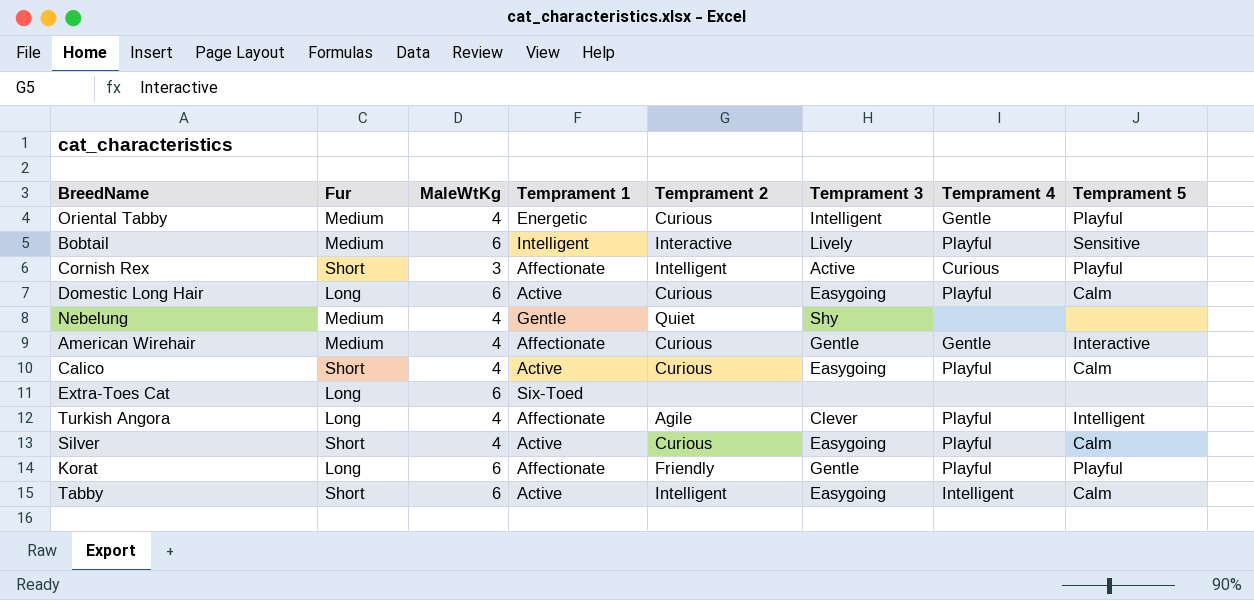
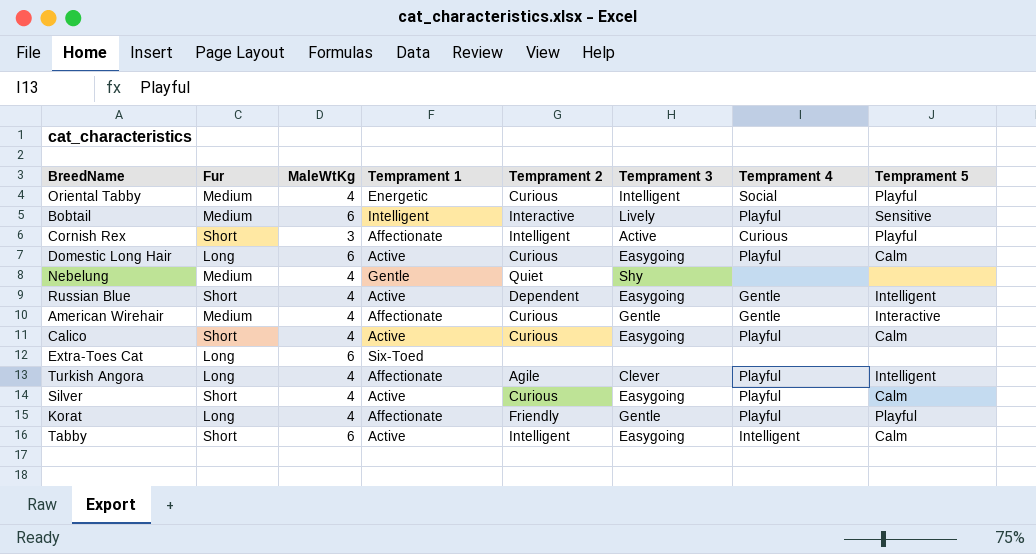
Oriental Tabby | Temprament 4: Gentle -> Social
row Russian Blue: none -> Short | 4 | Active | Dependent | Easygoing | Gentle | Intelligent
Korat | MaleWtKg: 6 -> 4

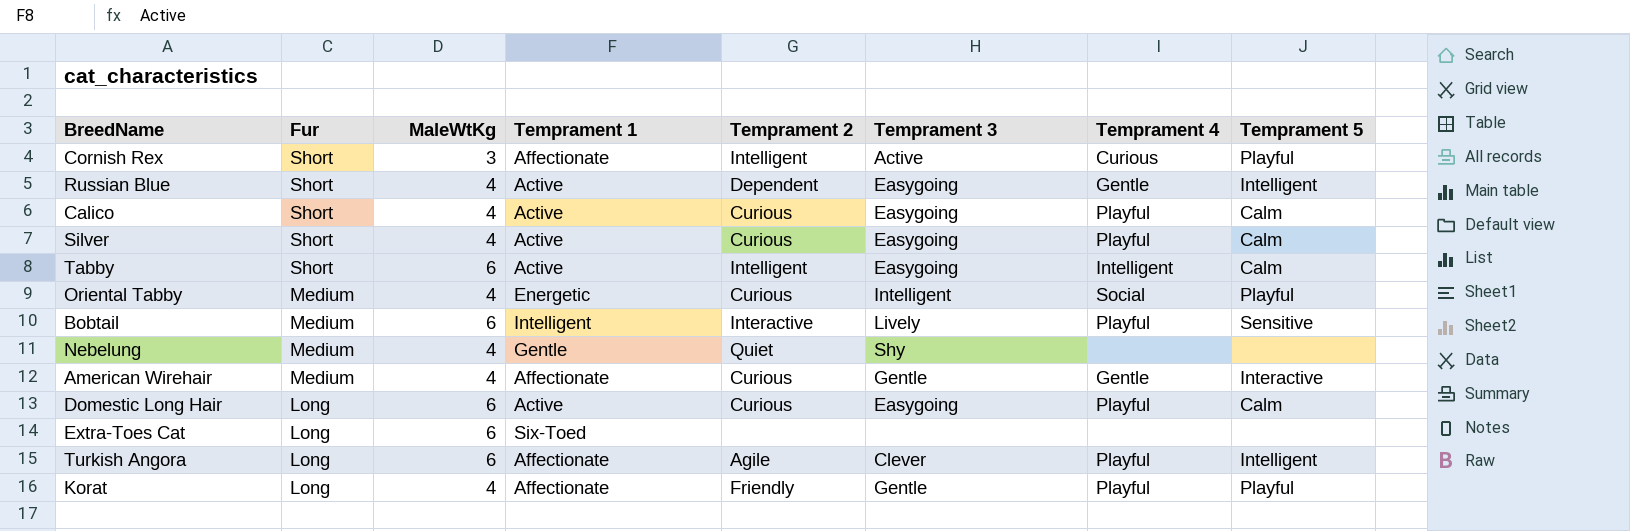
row order: none -> Fur descending
Turkish Angora | MaleWtKg: 4 -> 6

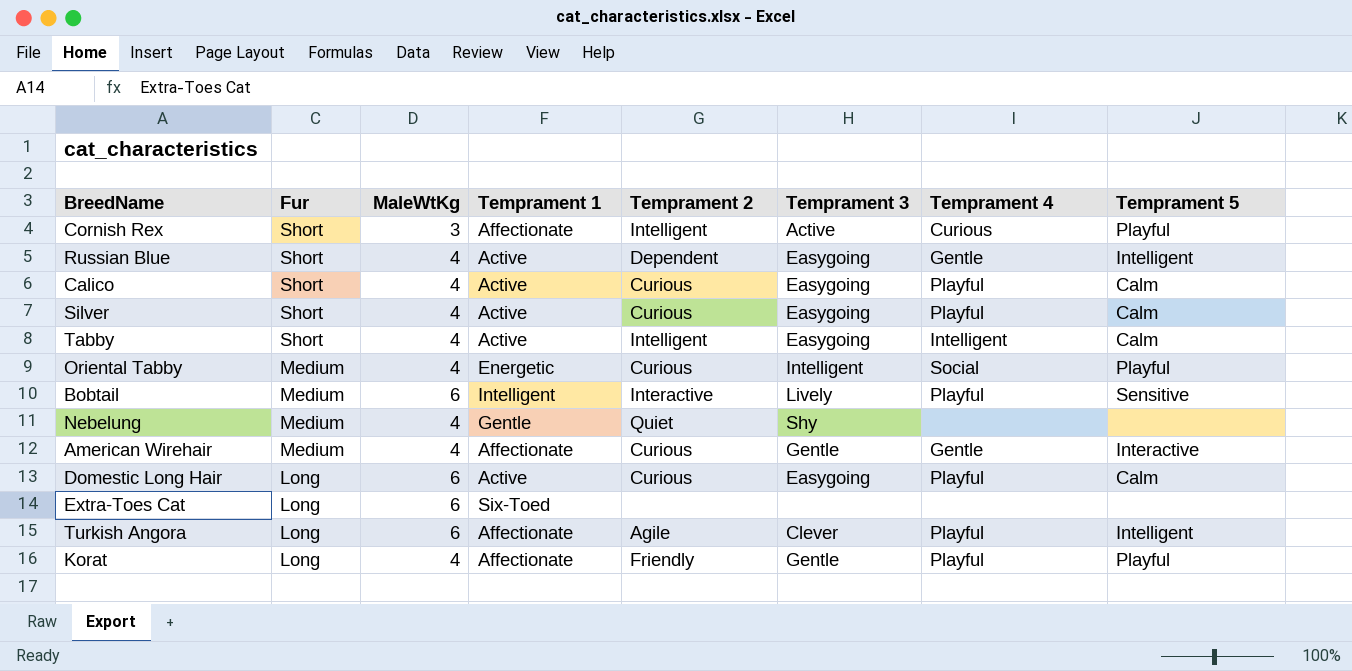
Tabby | MaleWtKg: 6 -> 4

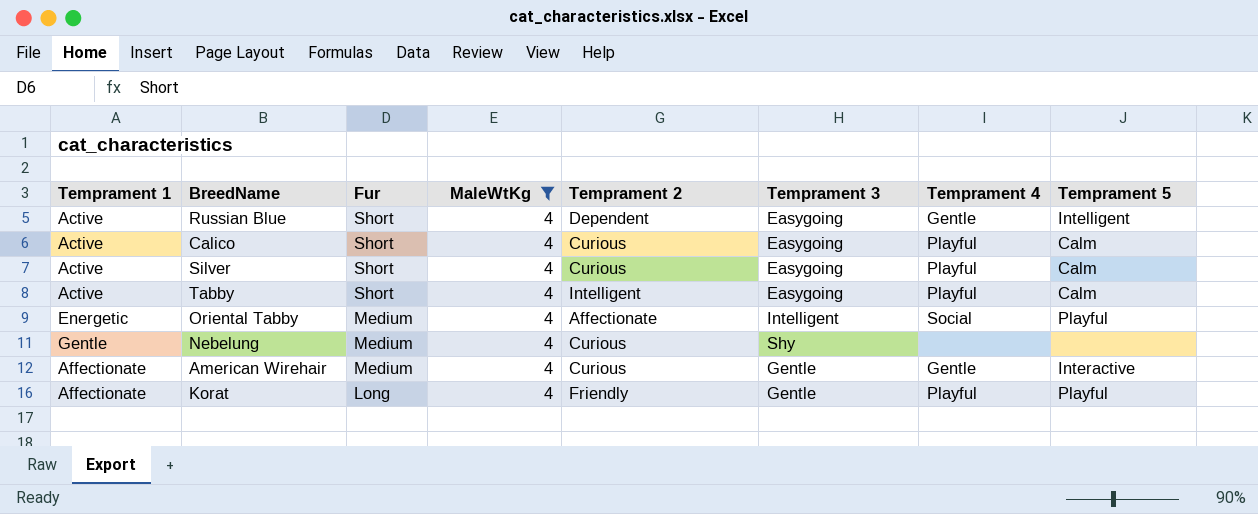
filter: none -> MaleWtKg = 4
column Temprament 1 | position: 4 -> 1
Tabby | Temprament 4: Intelligent -> Playful
Oriental Tabby | Temprament 2: Curious -> Affectionate
Nebelung | Temprament 2: Quiet -> Curious

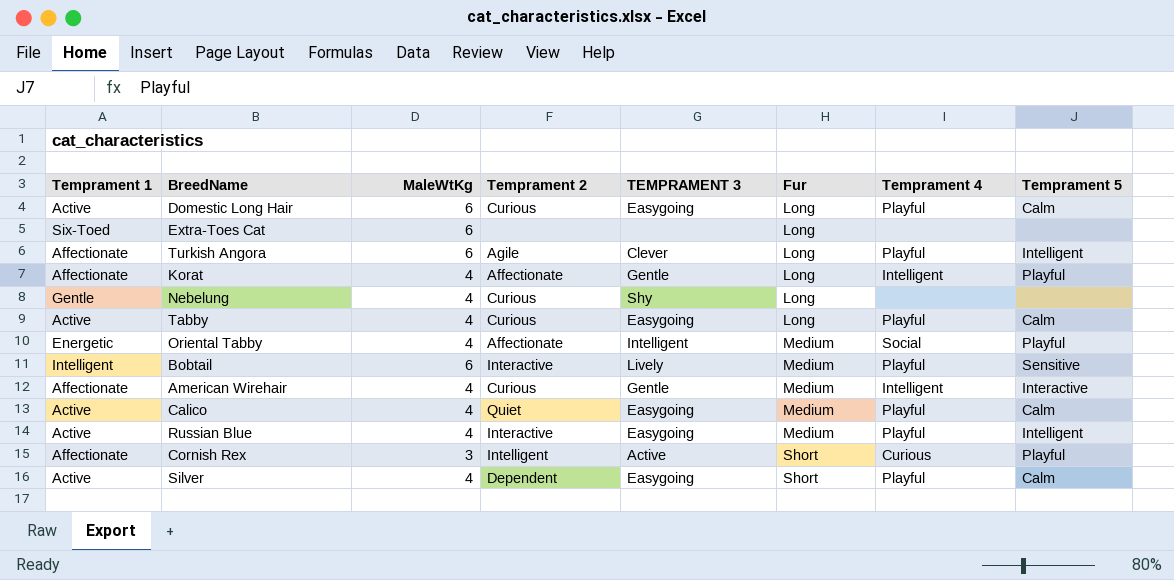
filter: MaleWtKg = 4 -> none
row order: Fur descending -> Fur ascending
column name: Temprament 3 -> TEMPRAMENT 3
column Fur | position: 3 -> 6
Korat | Temprament 2: Friendly -> Affectionate
Korat | Temprament 4: Playful -> Intelligent
Nebelung | Fur: Medium -> Long
Tabby | Temprament 2: Intelligent -> Curious
Tabby | Fur: Short -> Long
American Wirehair | Temprament 4: Gentle -> Intelligent
Calico | Temprament 2: Curious -> Quiet
Calico | Fur: Short -> Medium
Russian Blue | Temprament 2: Dependent -> Interactive
Russian Blue | Fur: Short -> Medium
Russian Blue | Temprament 4: Gentle -> Playful
Silver | Temprament 2: Curious -> Dependent

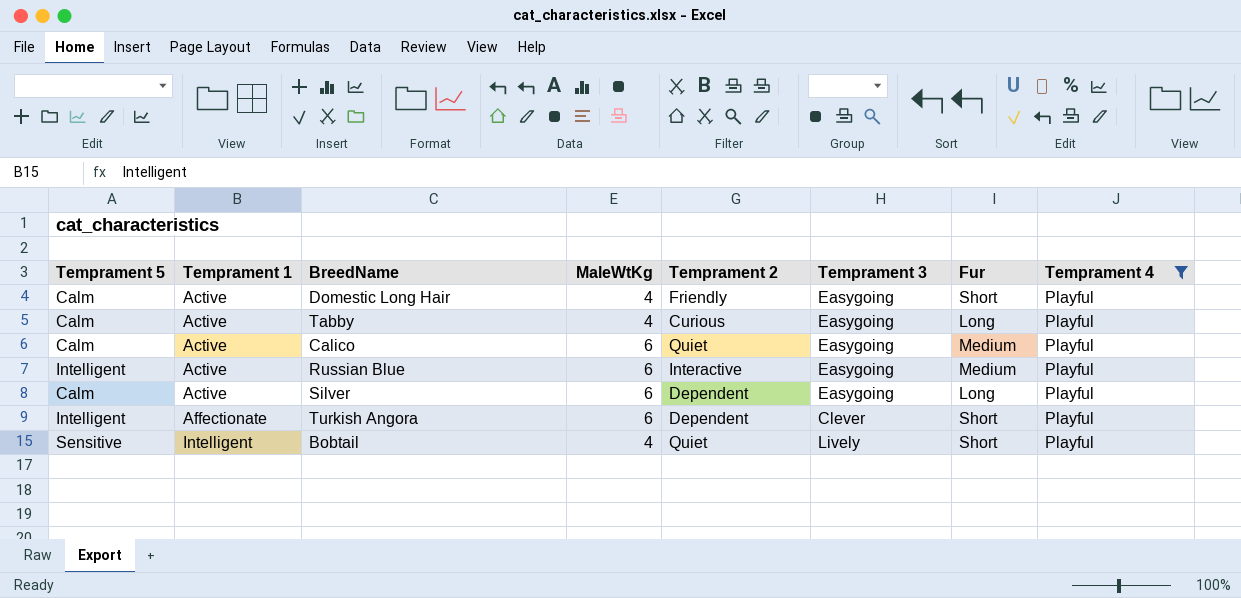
filter: none -> Temprament 4 = Playful
row order: Fur ascending -> Temprament 1 ascending
column Temprament 5 | position: 8 -> 1
column name: TEMPRAMENT 3 -> Temprament 3
Domestic Long Hair | MaleWtKg: 6 -> 4
Domestic Long Hair | Temprament 2: Curious -> Friendly
Domestic Long Hair | Fur: Long -> Short
Calico | MaleWtKg: 4 -> 6
Russian Blue | MaleWtKg: 4 -> 6
Silver | MaleWtKg: 4 -> 6
Silver | Fur: Short -> Long
Turkish Angora | Temprament 2: Agile -> Dependent
Turkish Angora | Fur: Long -> Short
Bobtail | MaleWtKg: 6 -> 4
Bobtail | Temprament 2: Interactive -> Quiet
Bobtail | Fur: Medium -> Short

